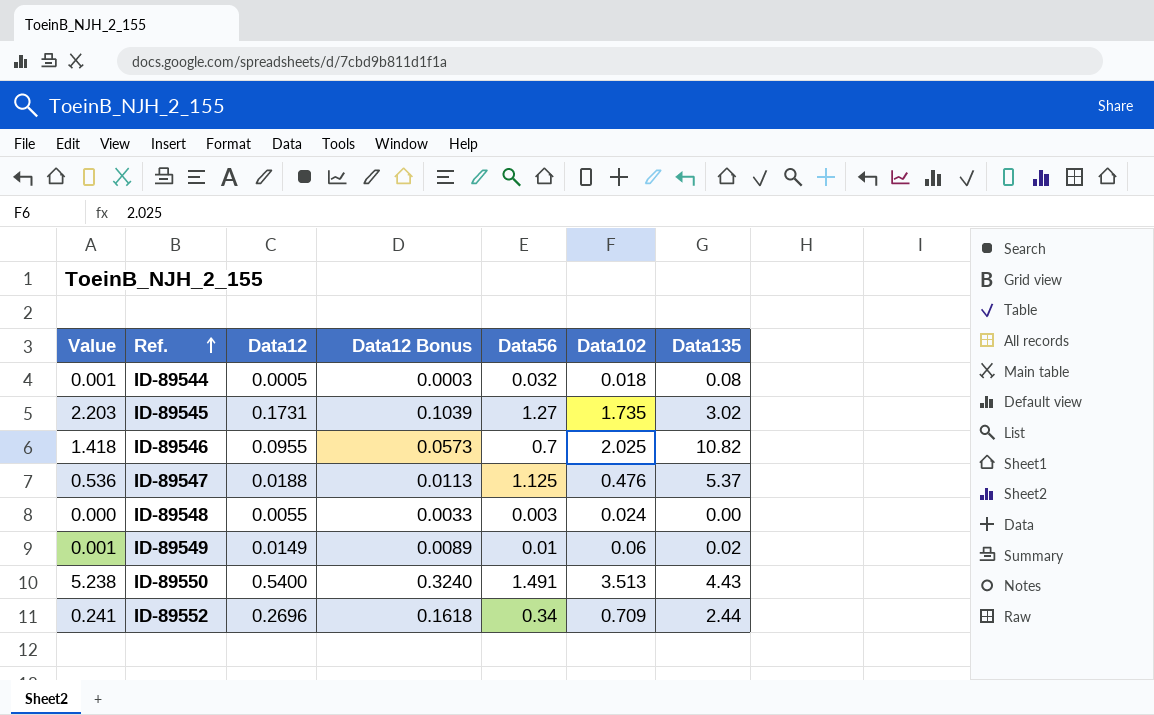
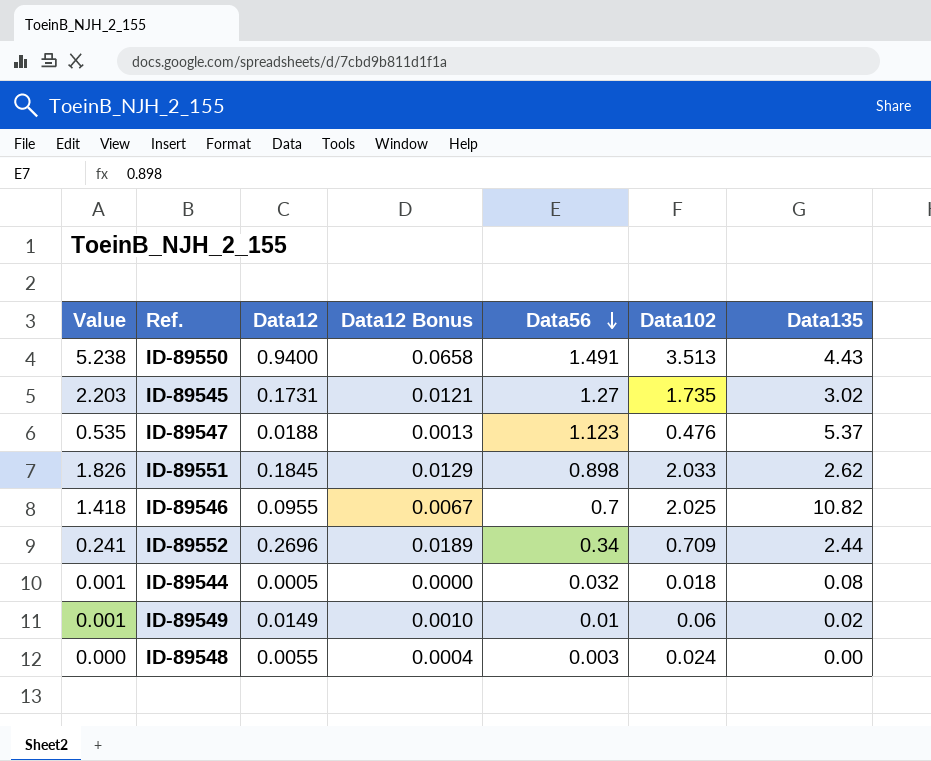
row order: Ref. ascending -> Data56 descending
column Data12 Bonus | formula: [Data12] * 0.6 -> [Data12] * 0.07
ID-89550 | Data12: 0.5400 -> 0.9400
ID-89547 | Value: 0.536 -> 0.535
ID-89547 | Data56: 1.125 -> 1.123
row ID-89551: none -> 1.826 | 0.1845 | 0.0129 | 0.898 | 2.033 | 2.62

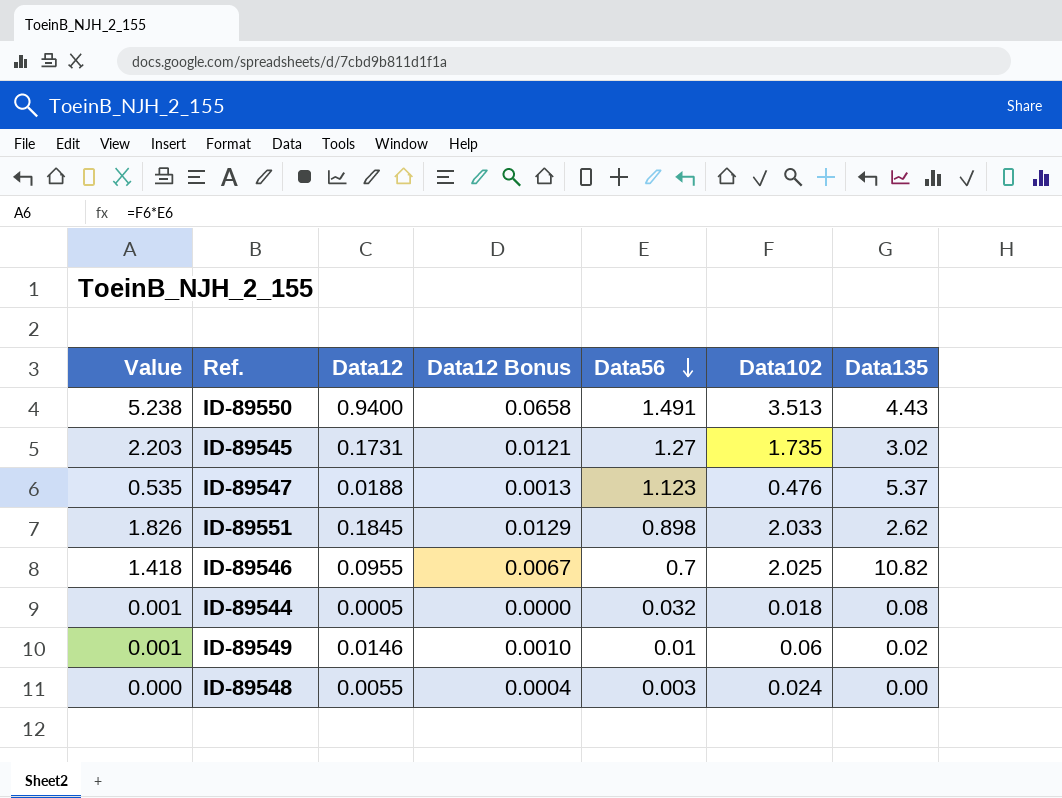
row ID-89552: 0.241 | 0.2696 | 0.0189 | 0.34 | 0.709 | 2.44 -> none
ID-89549 | Data12: 0.0149 -> 0.0146

